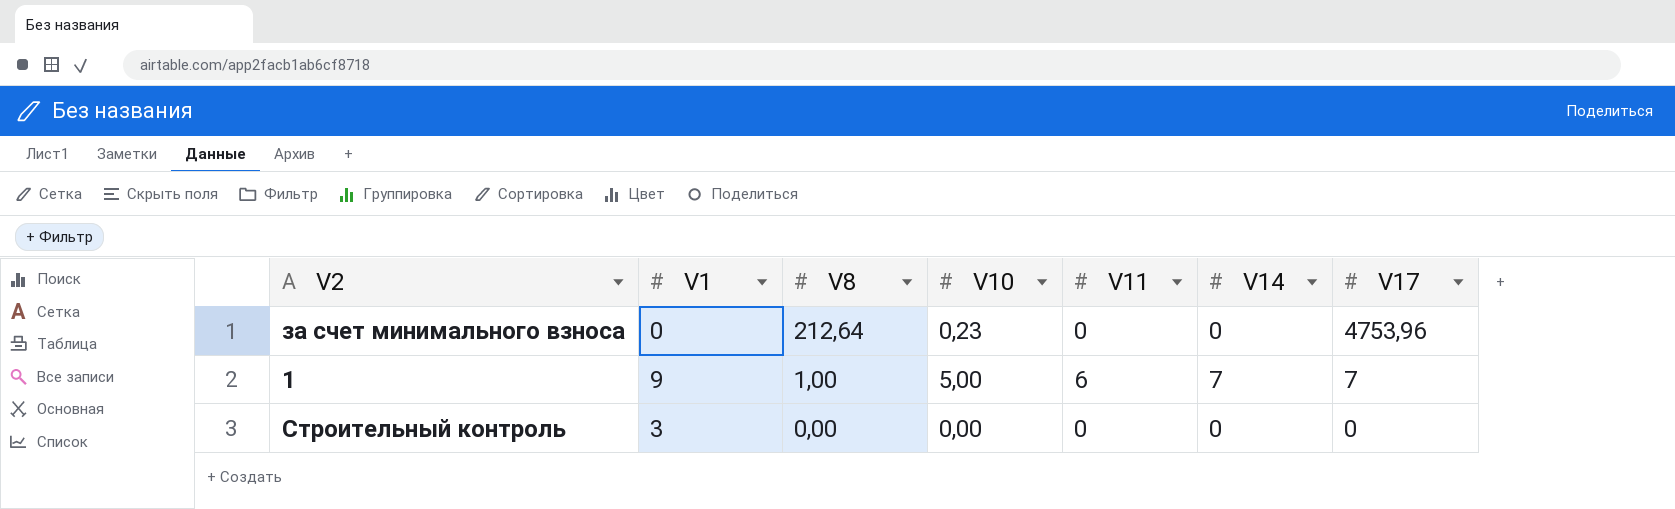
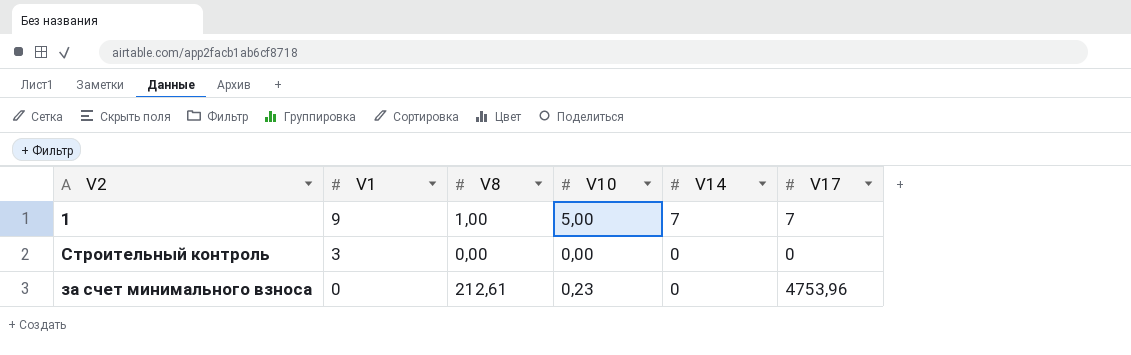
row order: V8 descending -> V1 descending
column V11 | position: 5 -> none
за счет минимального взноса | V8: 212,64 -> 212,61

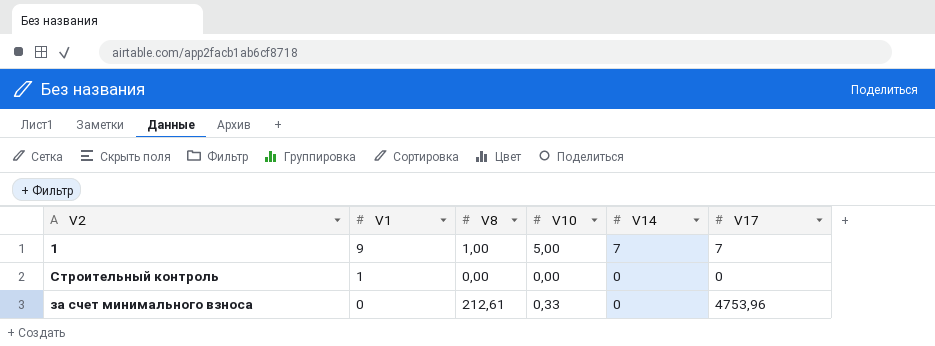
Строительный контроль | V1: 3 -> 1
за счет минимального взноса | V10: 0,23 -> 0,33

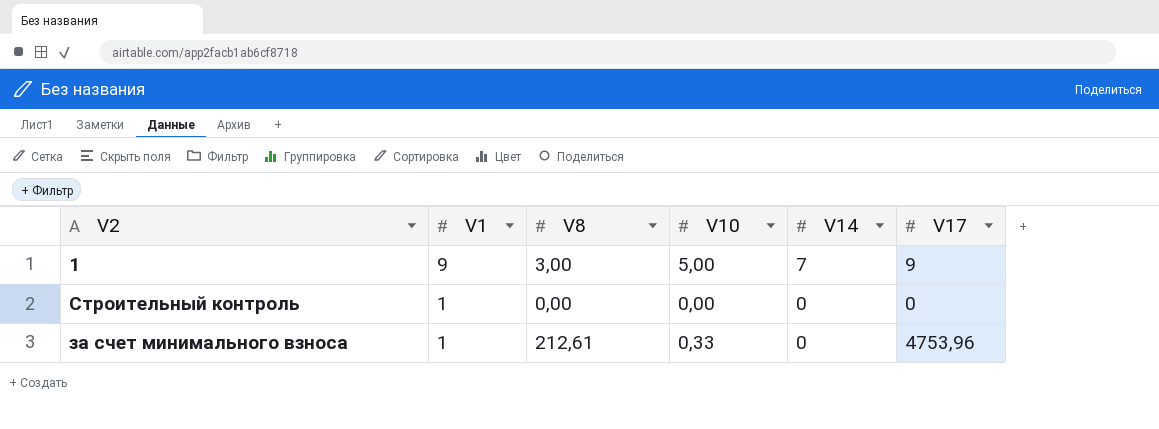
1 | V8: 1,00 -> 3,00
1 | V17: 7 -> 9
за счет минимального взноса | V1: 0 -> 1

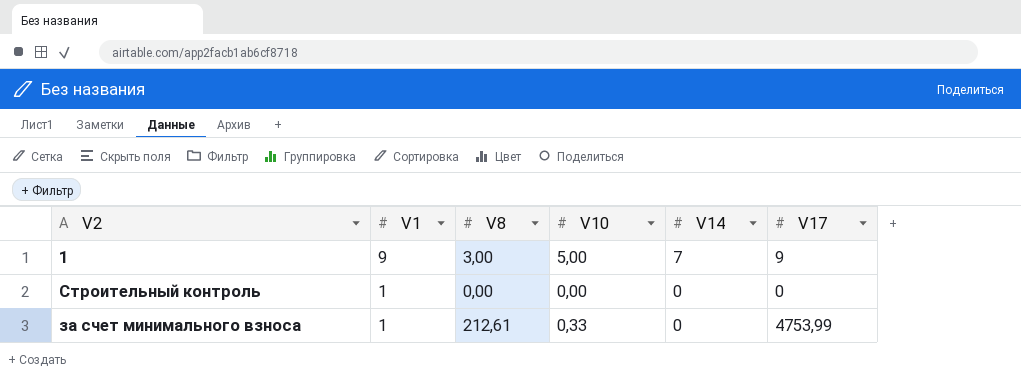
за счет минимального взноса | V17: 4753,96 -> 4753,99

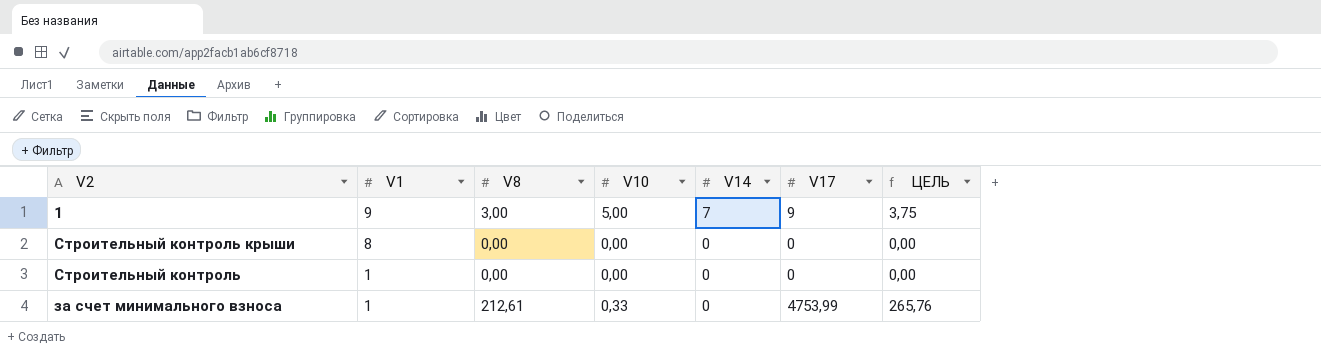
column ЦЕЛЬ | formula: none -> [V8] * 1,25
row Строительный контроль крыши: none -> 8 | 0,00 | 0,00 | 0 | 0 | 0,00

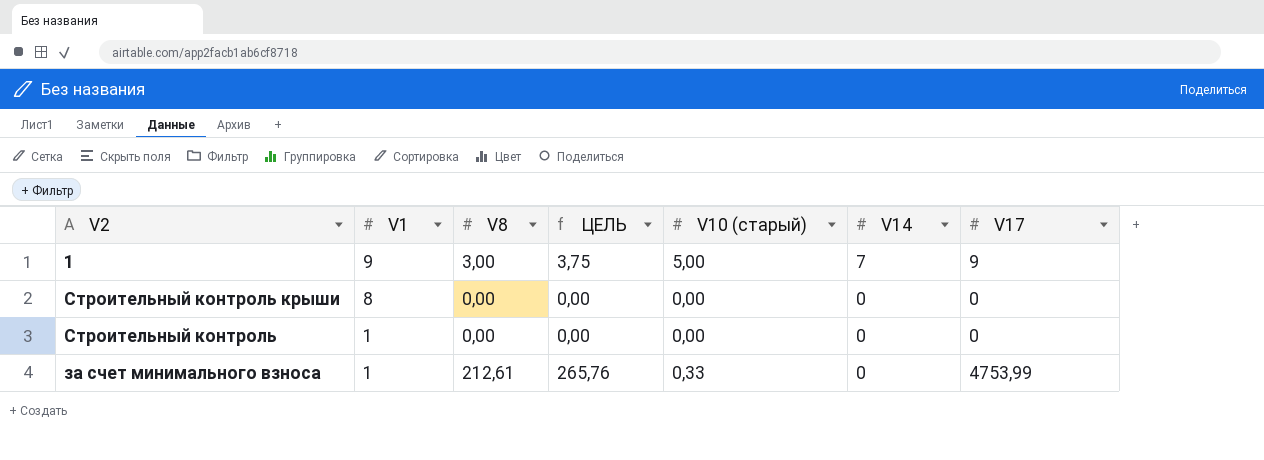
column ЦЕЛЬ | position: 7 -> 4
column name: V10 -> V10 (старый)

